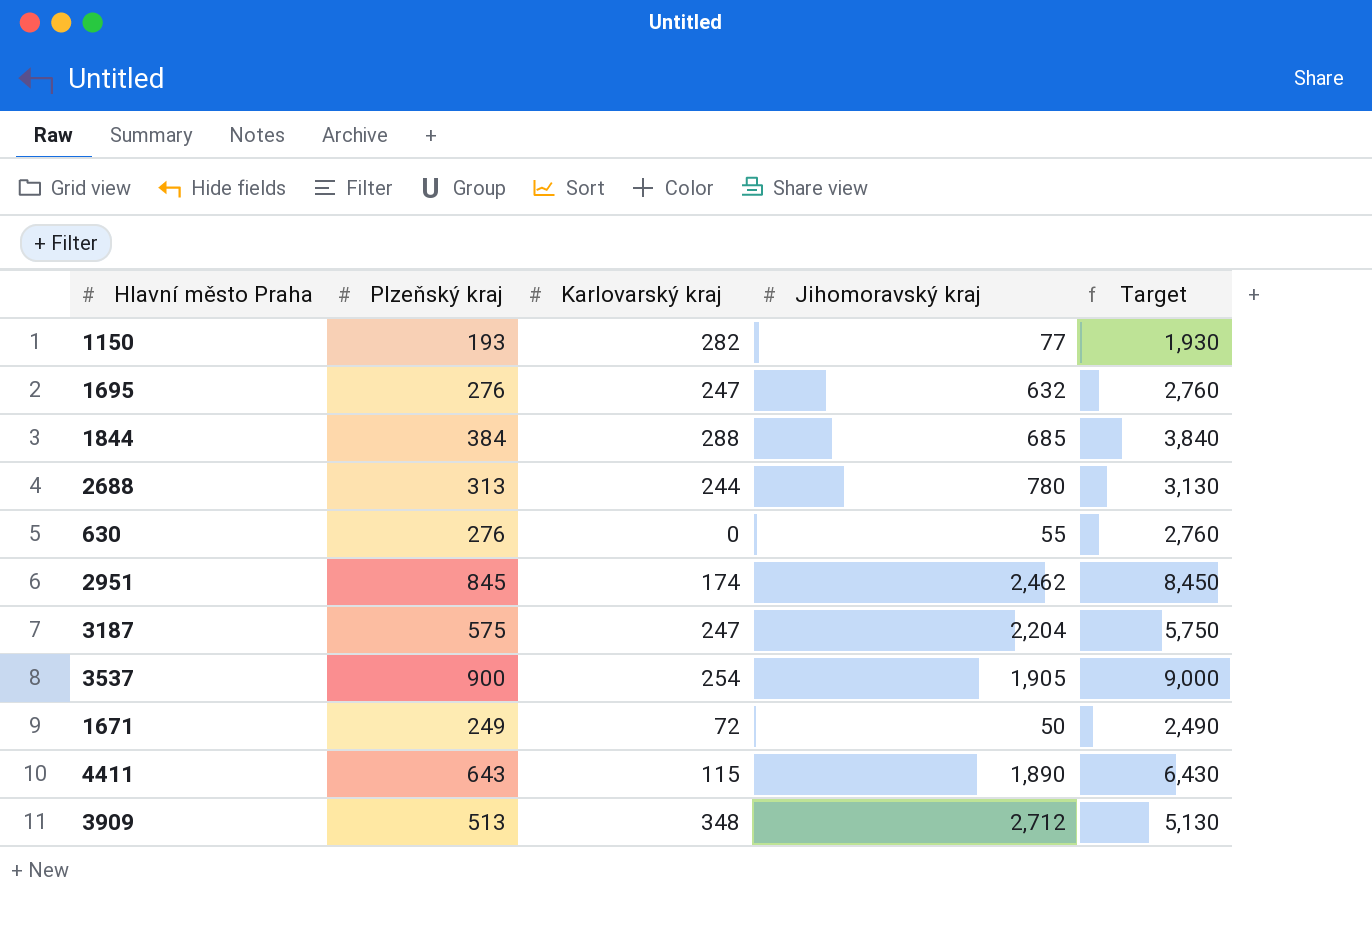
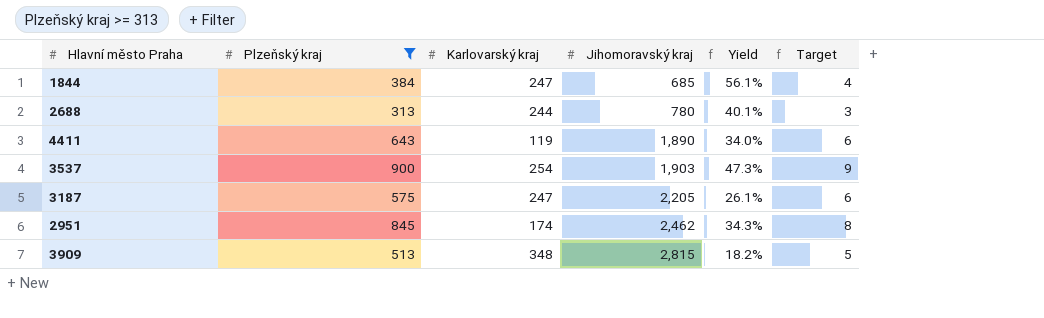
filter: none -> Plzeňský kraj >= 313
row order: none -> Jihomoravský kraj ascending
column Yield | formula: none -> [Plzeňský kraj] / [Jihomoravský kraj]
column Target | formula: [Plzeňský kraj] * 10 -> [Plzeňský kraj] * 0.01
1844 | Karlovarský kraj: 288 -> 247
4411 | Karlovarský kraj: 115 -> 119
3537 | Jihomoravský kraj: 1,905 -> 1,903
3187 | Jihomoravský kraj: 2,204 -> 2,205
3909 | Jihomoravský kraj: 2,712 -> 2,815

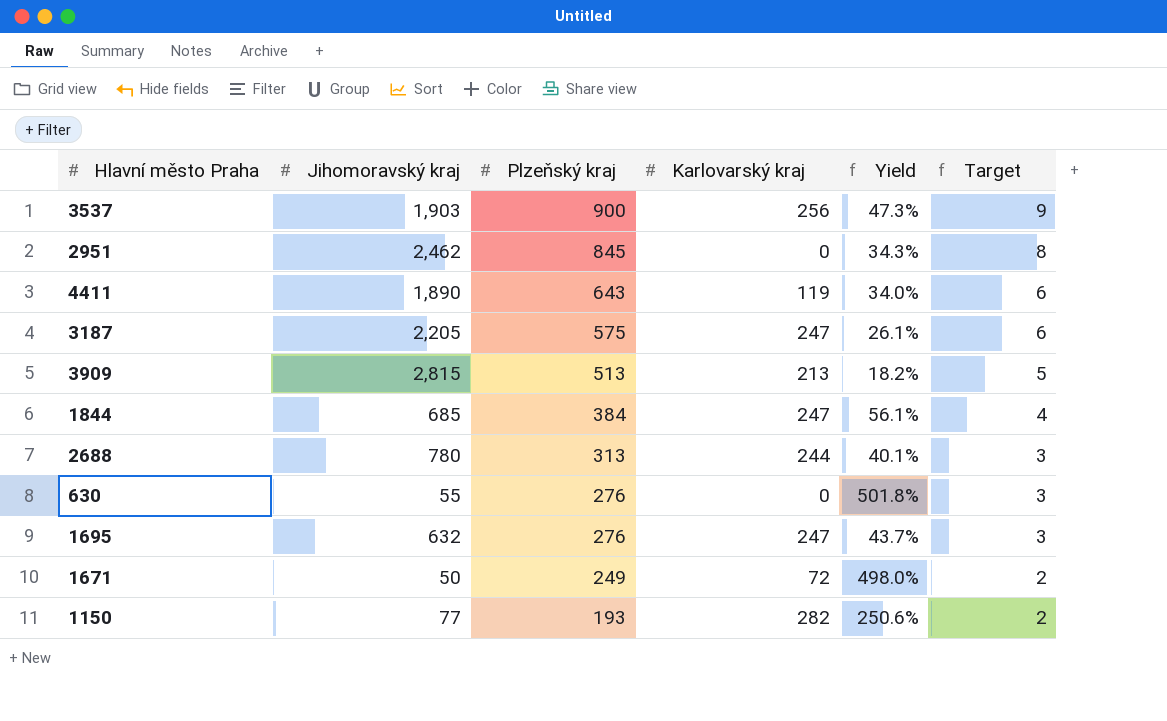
filter: Plzeňský kraj >= 313 -> none
row order: Jihomoravský kraj ascending -> Plzeňský kraj descending
column Jihomoravský kraj | position: 4 -> 2
3537 | Karlovarský kraj: 254 -> 256
2951 | Karlovarský kraj: 174 -> 0
3909 | Karlovarský kraj: 348 -> 213

